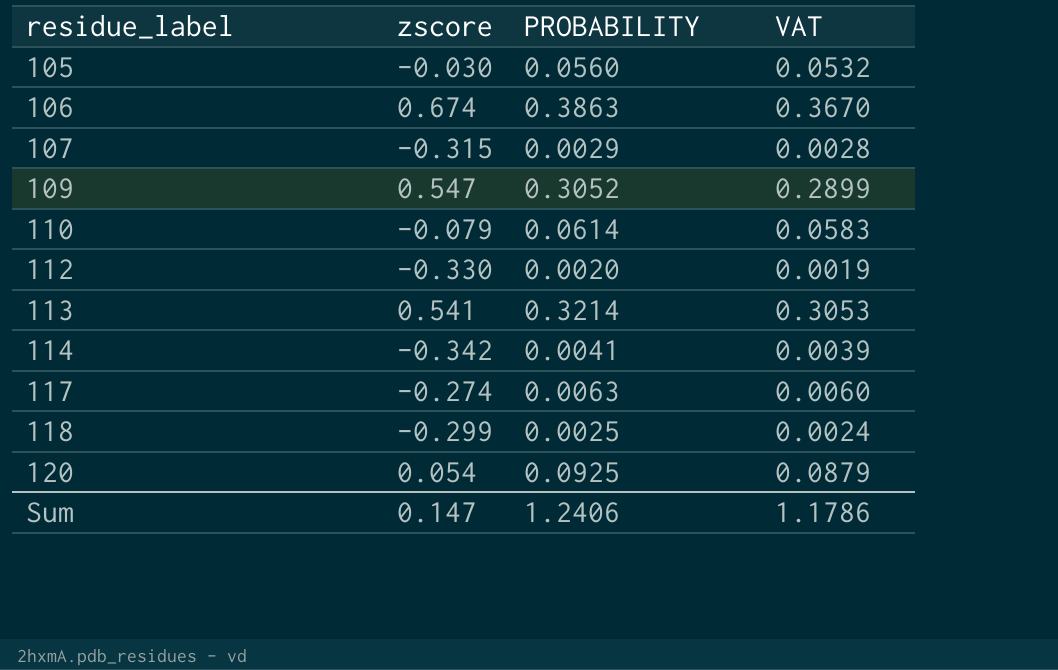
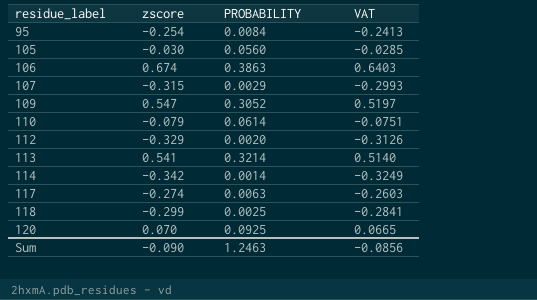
column VAT | formula: [PROBABILITY] * 0.95 -> [zscore] * 0.95
row 95: none -> -0.254 | 0.0084 | -0.2413
112 | zscore: -0.330 -> -0.329
114 | PROBABILITY: 0.0041 -> 0.0014
120 | zscore: 0.054 -> 0.070
Sum | zscore: 0.147 -> -0.090
Sum | PROBABILITY: 1.2406 -> 1.2463
Sum | VAT: 1.1786 -> -0.0856

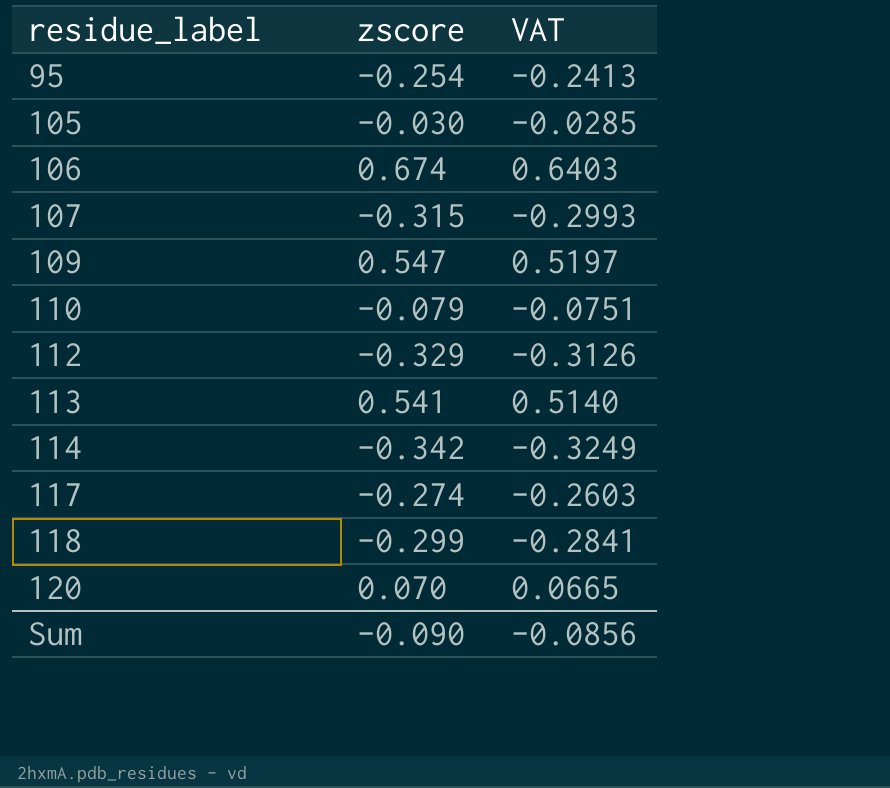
column PROBABILITY | position: 3 -> none

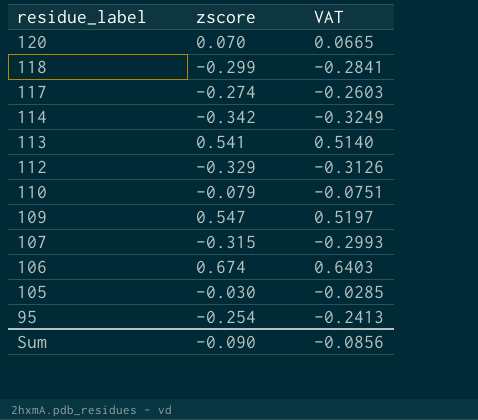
row order: residue_label ascending -> residue_label descending

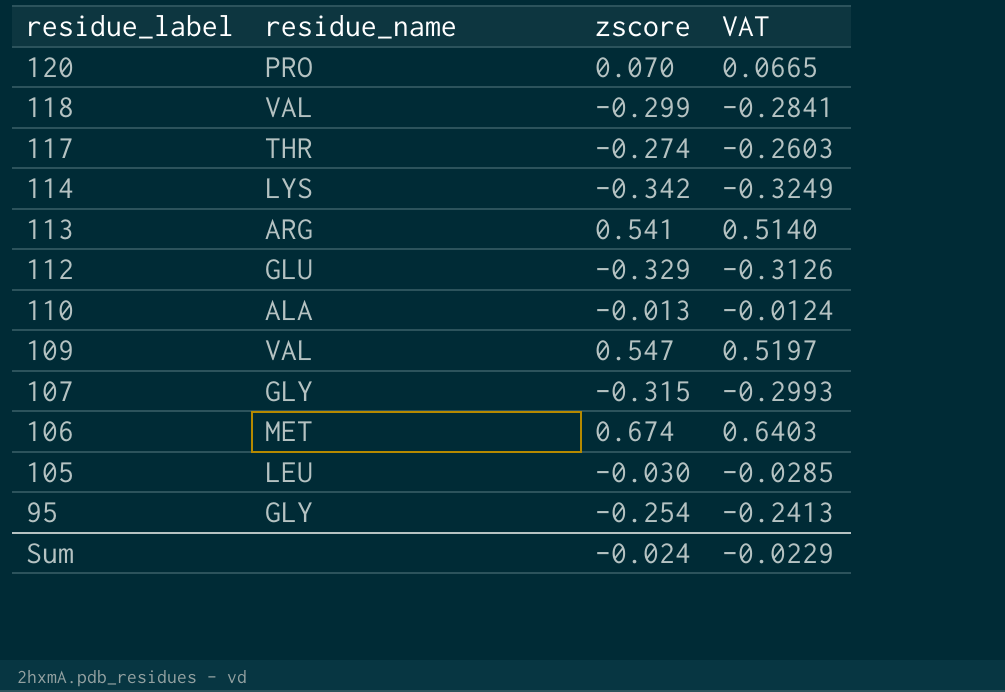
column residue_name | position: none -> 2
110 | zscore: -0.079 -> -0.013
110 | VAT: -0.0751 -> -0.0124
Sum | zscore: -0.090 -> -0.024
Sum | VAT: -0.0856 -> -0.0229

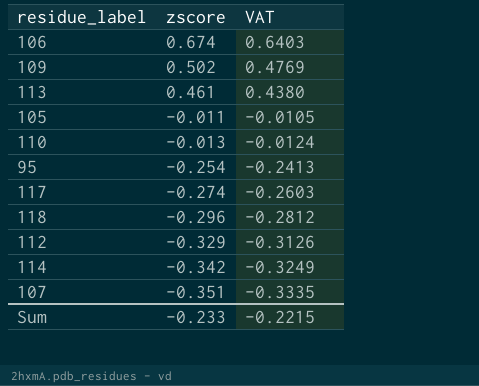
row order: residue_label descending -> zscore descending
column residue_name | position: 2 -> none
row 120: PRO | 0.070 | 0.0665 -> none
109 | zscore: 0.547 -> 0.502
109 | VAT: 0.5197 -> 0.4769
113 | zscore: 0.541 -> 0.461
113 | VAT: 0.5140 -> 0.4380
105 | zscore: -0.030 -> -0.011
105 | VAT: -0.0285 -> -0.0105
118 | zscore: -0.299 -> -0.296
118 | VAT: -0.2841 -> -0.2812
107 | zscore: -0.315 -> -0.351
107 | VAT: -0.2993 -> -0.3335
Sum | zscore: -0.024 -> -0.233
Sum | VAT: -0.0229 -> -0.2215

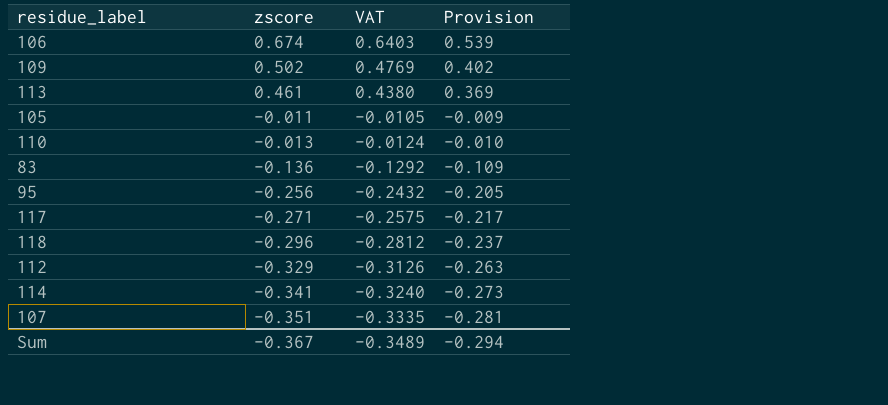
column Provision | formula: none -> [zscore] * 0.8
row 83: none -> -0.136 | -0.1292 | -0.109
95 | zscore: -0.254 -> -0.256
95 | VAT: -0.2413 -> -0.2432
117 | zscore: -0.274 -> -0.271
117 | VAT: -0.2603 -> -0.2575
114 | zscore: -0.342 -> -0.341
114 | VAT: -0.3249 -> -0.3240
Sum | zscore: -0.233 -> -0.367
Sum | VAT: -0.2215 -> -0.3489

